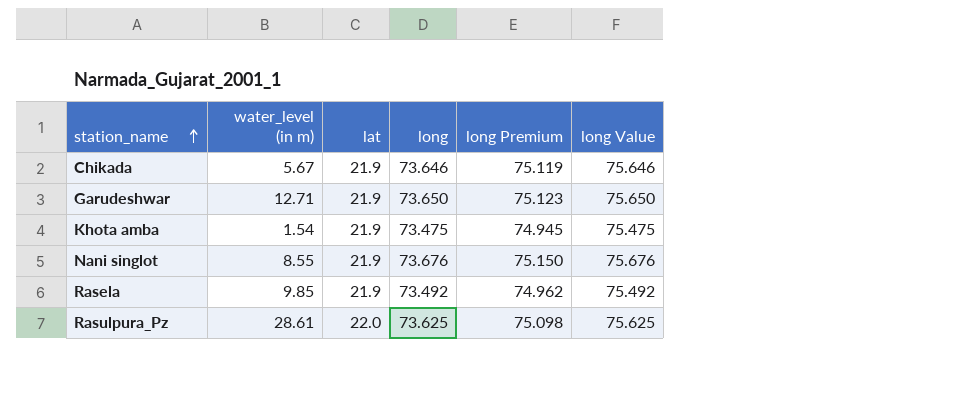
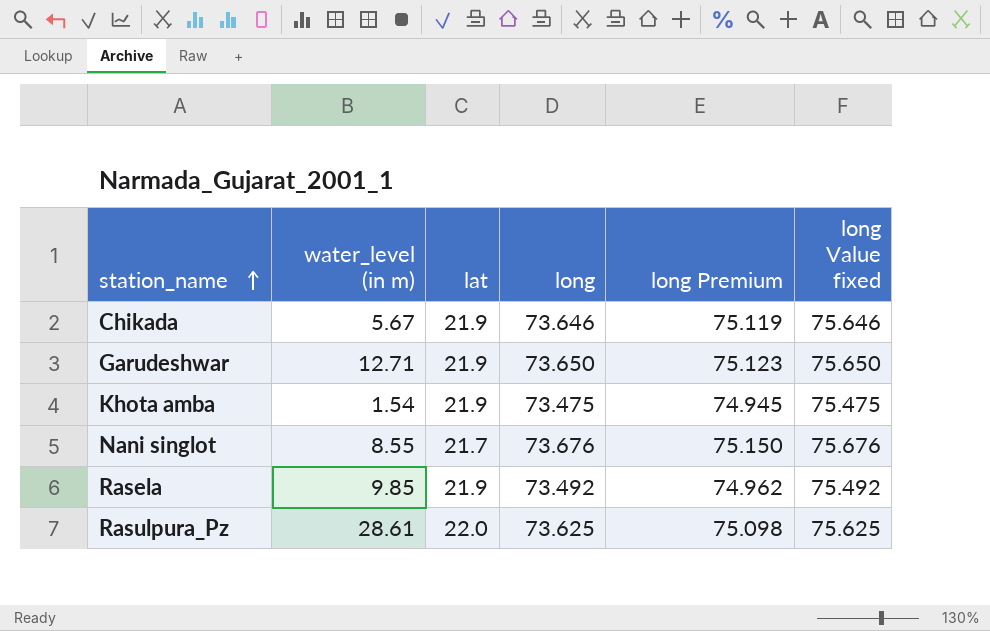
column name: long Value -> long Value fixed
Nani singlot | lat: 21.9 -> 21.7

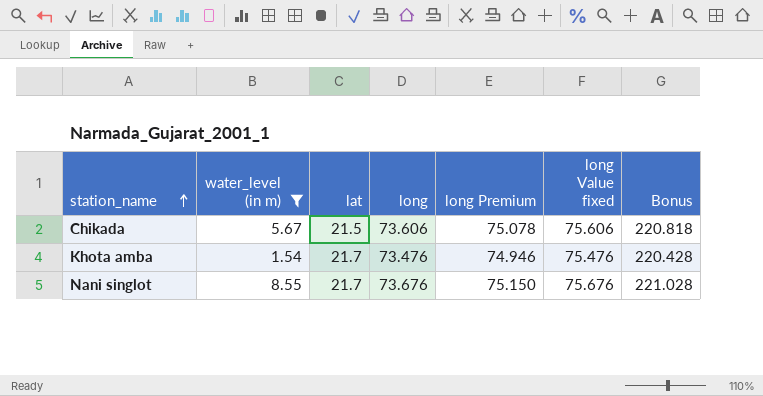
filter: none -> water_level (in m) <= 8.55
column Bonus | formula: none -> [long] * 3
Chikada | lat: 21.9 -> 21.5
Chikada | long: 73.646 -> 73.606
Chikada | long Premium: 75.119 -> 75.078
Chikada | long Value fixed: 75.646 -> 75.606
Khota amba | lat: 21.9 -> 21.7
Khota amba | long: 73.475 -> 73.476
Khota amba | long Premium: 74.945 -> 74.946
Khota amba | long Value fixed: 75.475 -> 75.476

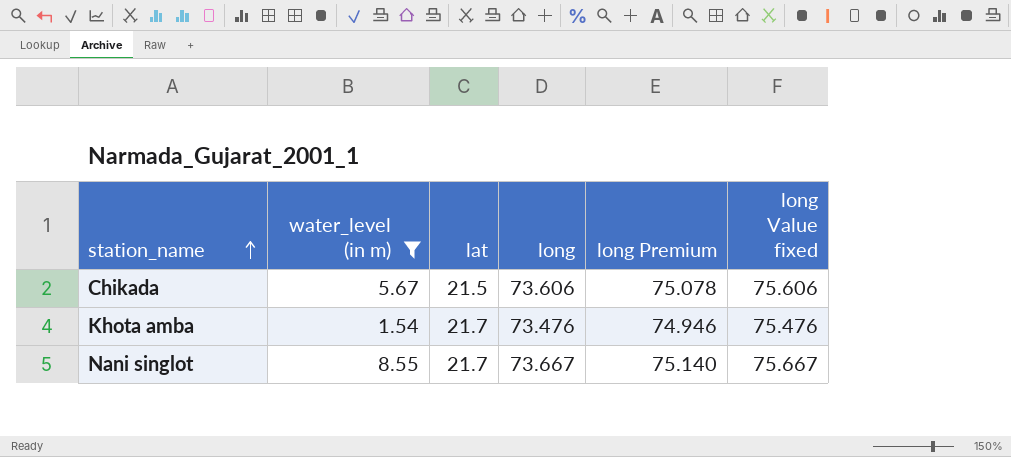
column Bonus | formula: [long] * 3 -> none
Nani singlot | long: 73.676 -> 73.667
Nani singlot | long Premium: 75.150 -> 75.140
Nani singlot | long Value fixed: 75.676 -> 75.667

